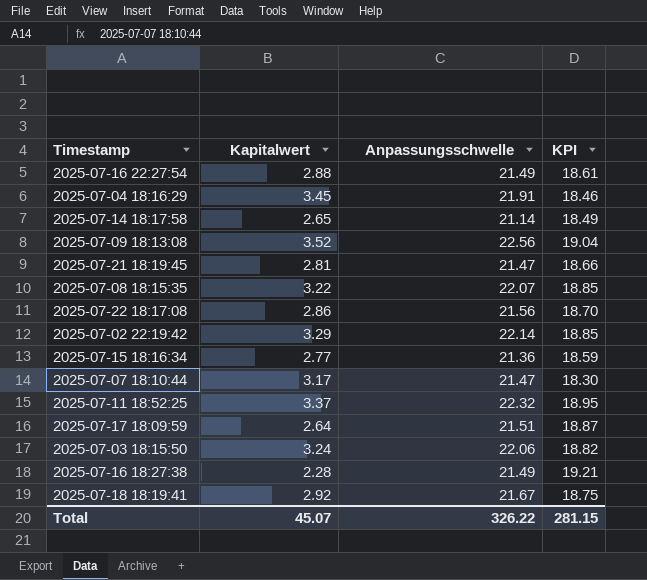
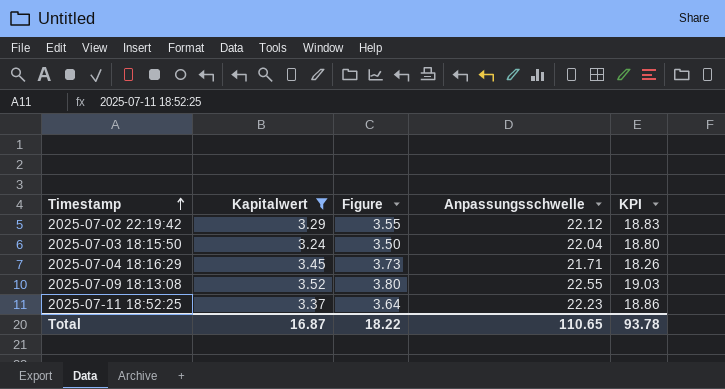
filter: none -> Kapitalwert >= 3.24
row order: none -> Timestamp ascending
column Figure | formula: none -> [Kapitalwert] * 1.08
2025-07-02 22:19:42 | Anpassungsschwelle: 22.14 -> 22.12
2025-07-02 22:19:42 | KPI: 18.85 -> 18.83
2025-07-03 18:15:50 | Anpassungsschwelle: 22.06 -> 22.04
2025-07-03 18:15:50 | KPI: 18.82 -> 18.80
2025-07-04 18:16:29 | Anpassungsschwelle: 21.91 -> 21.71
2025-07-04 18:16:29 | KPI: 18.46 -> 18.26
2025-07-09 18:13:08 | Anpassungsschwelle: 22.56 -> 22.55
2025-07-09 18:13:08 | KPI: 19.04 -> 19.03
2025-07-11 18:52:25 | Anpassungsschwelle: 22.32 -> 22.23
2025-07-11 18:52:25 | KPI: 18.95 -> 18.86
Total | Kapitalwert: 45.07 -> 16.87
Total | Anpassungsschwelle: 326.22 -> 110.65
Total | KPI: 281.15 -> 93.78

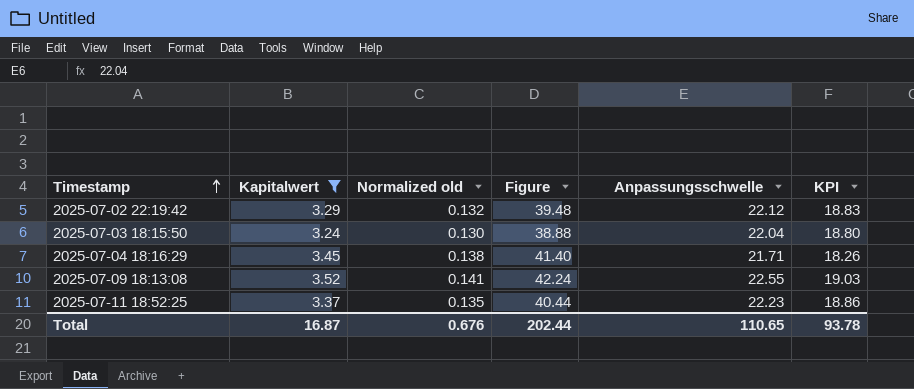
column Normalized old | formula: none -> [Kapitalwert] * 0.04
column Figure | formula: [Kapitalwert] * 1.08 -> [Kapitalwert] * 12
Total | Figure: 18.22 -> 202.44

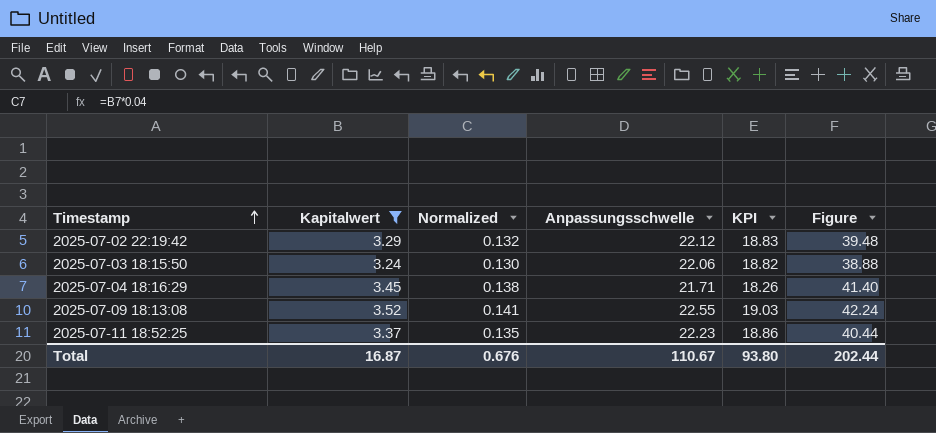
column name: Normalized old -> Normalized
column Figure | position: 4 -> 6
2025-07-03 18:15:50 | Anpassungsschwelle: 22.04 -> 22.06
2025-07-03 18:15:50 | KPI: 18.80 -> 18.82
Total | Anpassungsschwelle: 110.65 -> 110.67
Total | KPI: 93.78 -> 93.80

